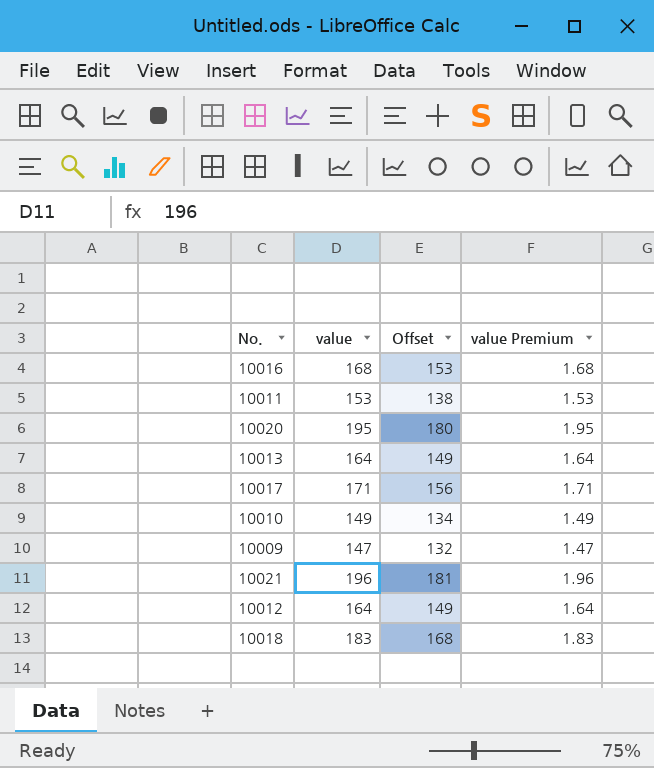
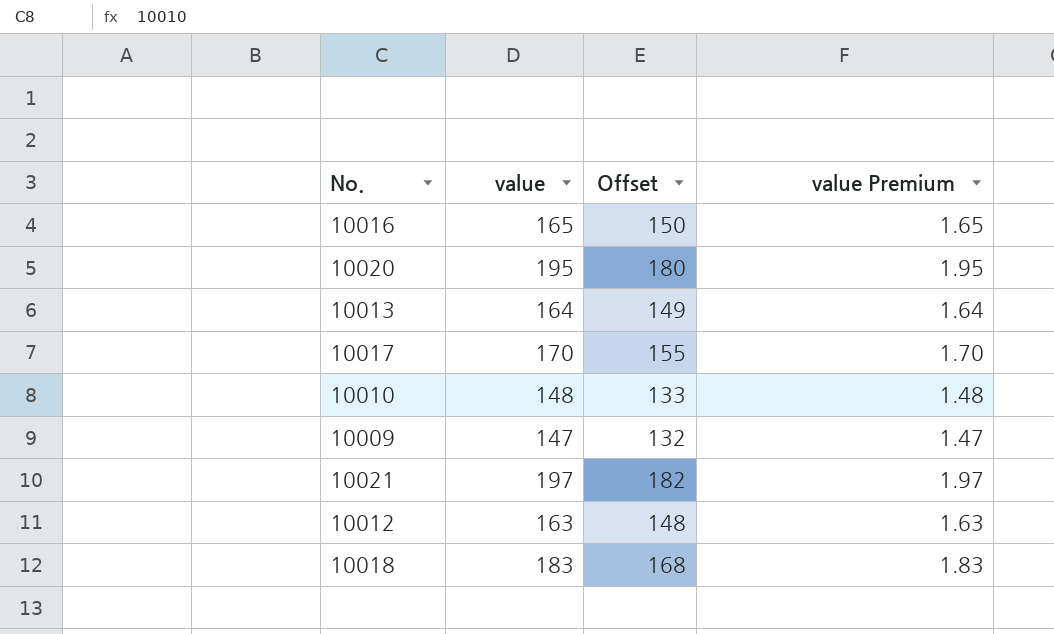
row 10011: 153 | 138 | 1.53 -> none
10016 | value: 168 -> 165
10016 | Offset: 153 -> 150
10016 | value Premium: 1.68 -> 1.65
10017 | value: 171 -> 170
10017 | Offset: 156 -> 155
10017 | value Premium: 1.71 -> 1.70
10010 | value: 149 -> 148
10010 | Offset: 134 -> 133
10010 | value Premium: 1.49 -> 1.48
10021 | value: 196 -> 197
10021 | Offset: 181 -> 182
10021 | value Premium: 1.96 -> 1.97
10012 | value: 164 -> 163
10012 | Offset: 149 -> 148
10012 | value Premium: 1.64 -> 1.63

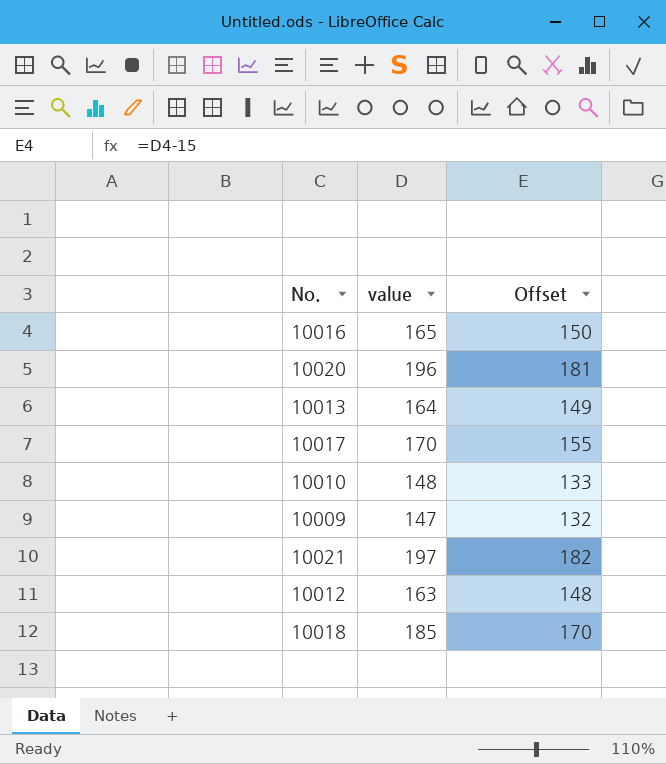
column value Premium | formula: [value] * 0.01 -> none
10020 | value: 195 -> 196
10020 | Offset: 180 -> 181
10018 | value: 183 -> 185
10018 | Offset: 168 -> 170

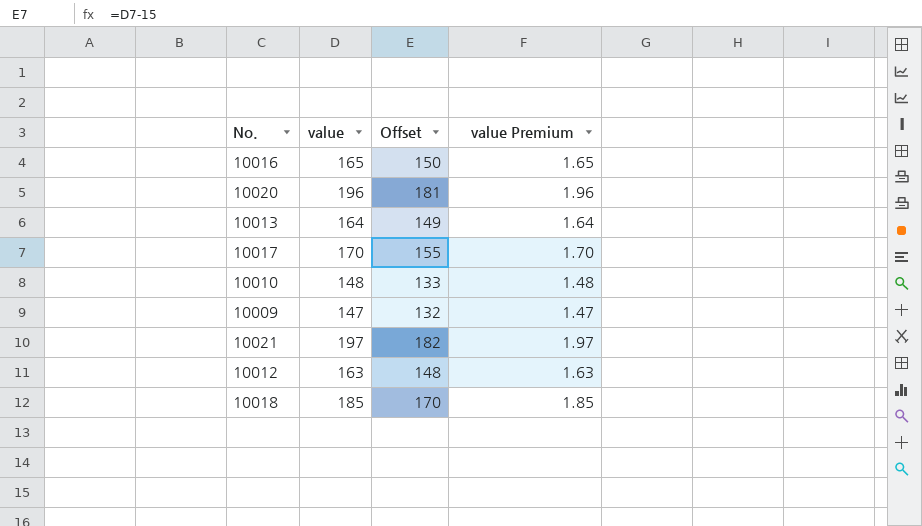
column value Premium | formula: none -> [value] * 0.01

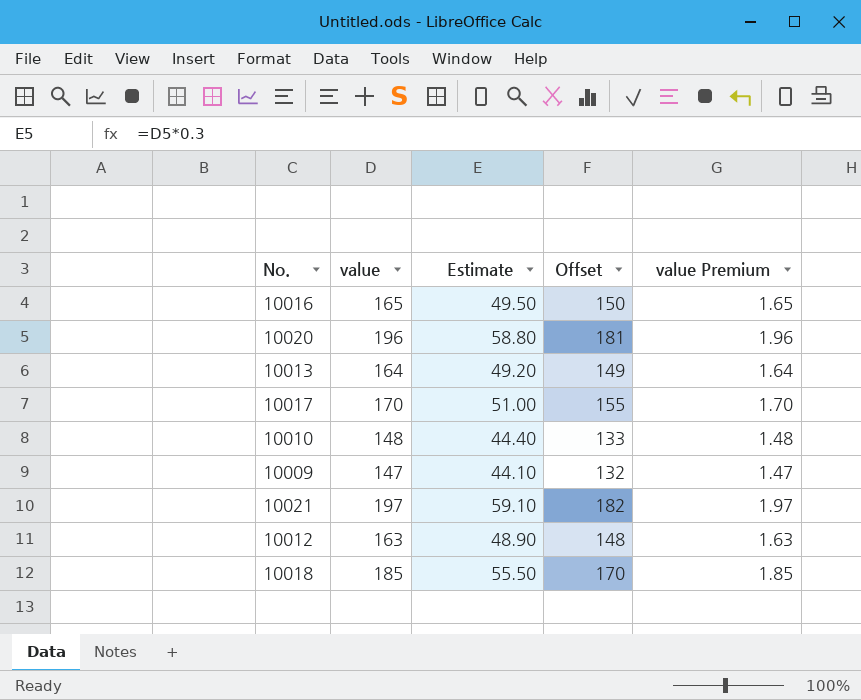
column Estimate | formula: none -> [value] * 0.3

